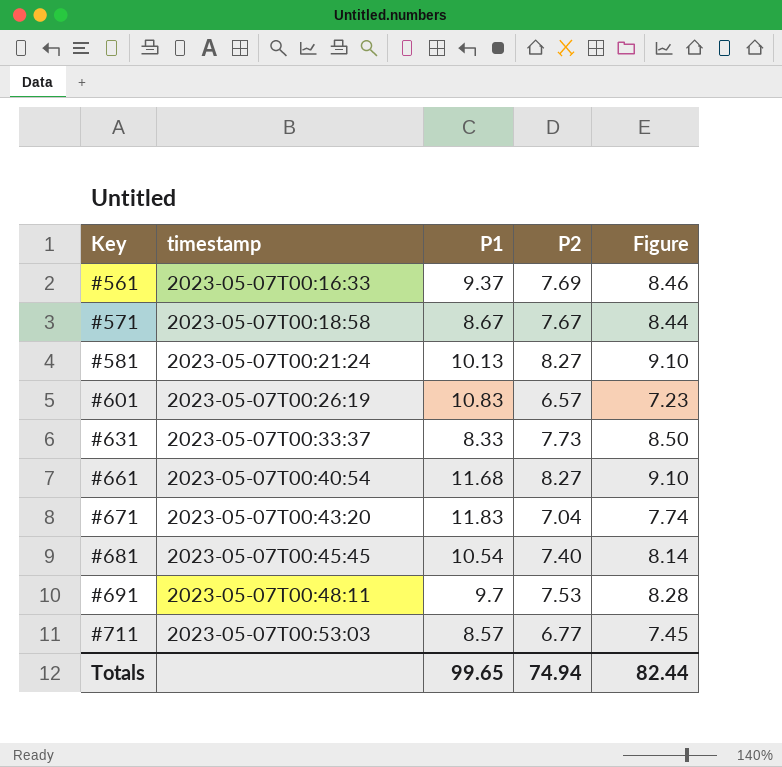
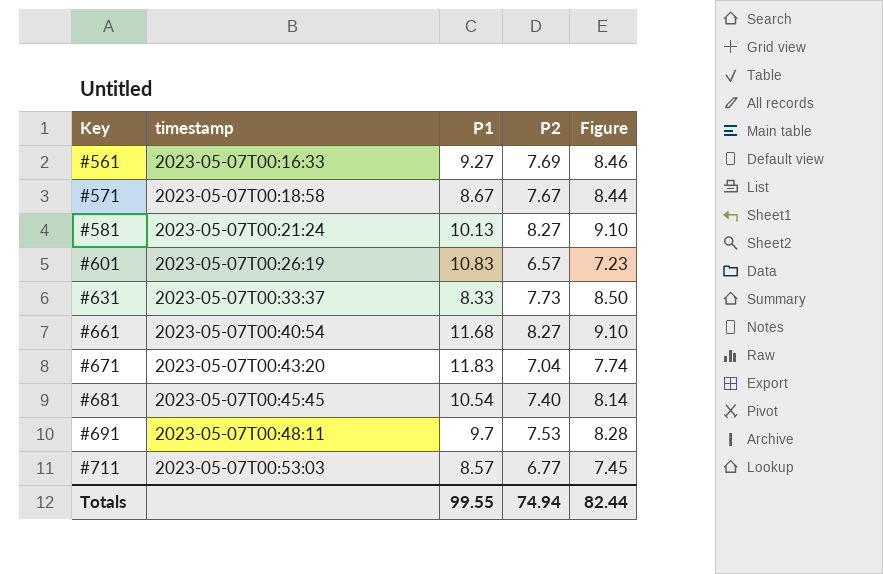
#561 | P1: 9.37 -> 9.27
Totals | P1: 99.65 -> 99.55

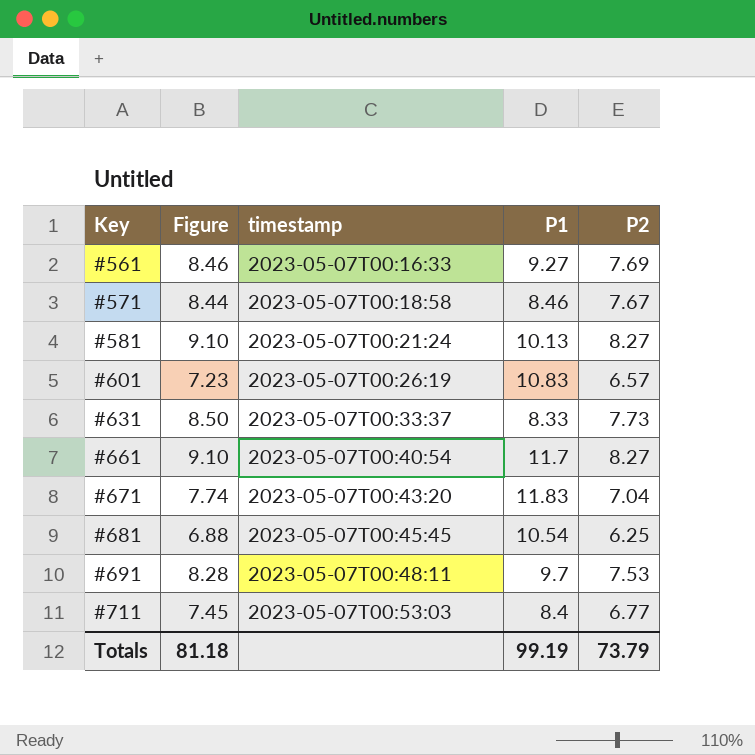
column Figure | position: 5 -> 2
#571 | P1: 8.67 -> 8.46
#661 | P1: 11.68 -> 11.7
#681 | Figure: 8.14 -> 6.88
#681 | P2: 7.40 -> 6.25
#711 | P1: 8.57 -> 8.4
Totals | Figure: 82.44 -> 81.18
Totals | P1: 99.55 -> 99.19
Totals | P2: 74.94 -> 73.79

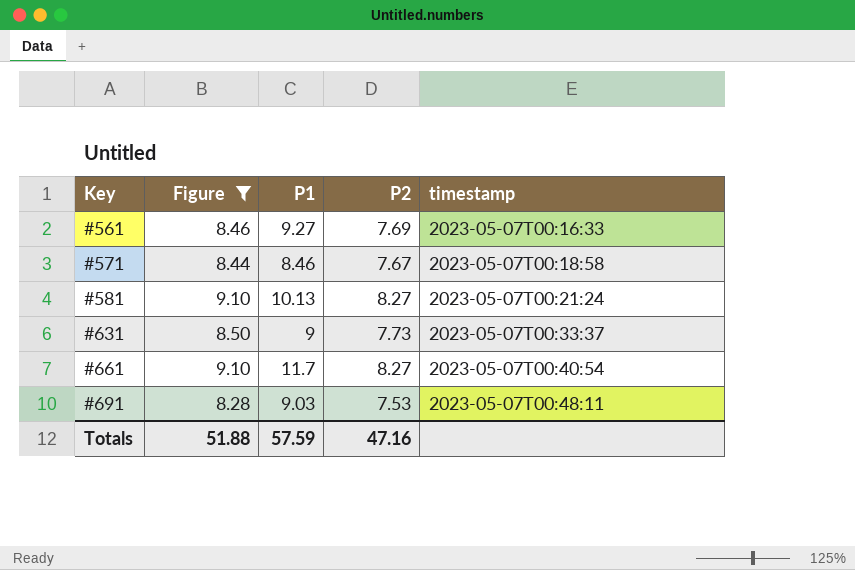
filter: none -> Figure >= 8.28
column timestamp | position: 3 -> 5
#631 | P1: 8.33 -> 9
#691 | P1: 9.7 -> 9.03
Totals | Figure: 81.18 -> 51.88
Totals | P1: 99.19 -> 57.59
Totals | P2: 73.79 -> 47.16

